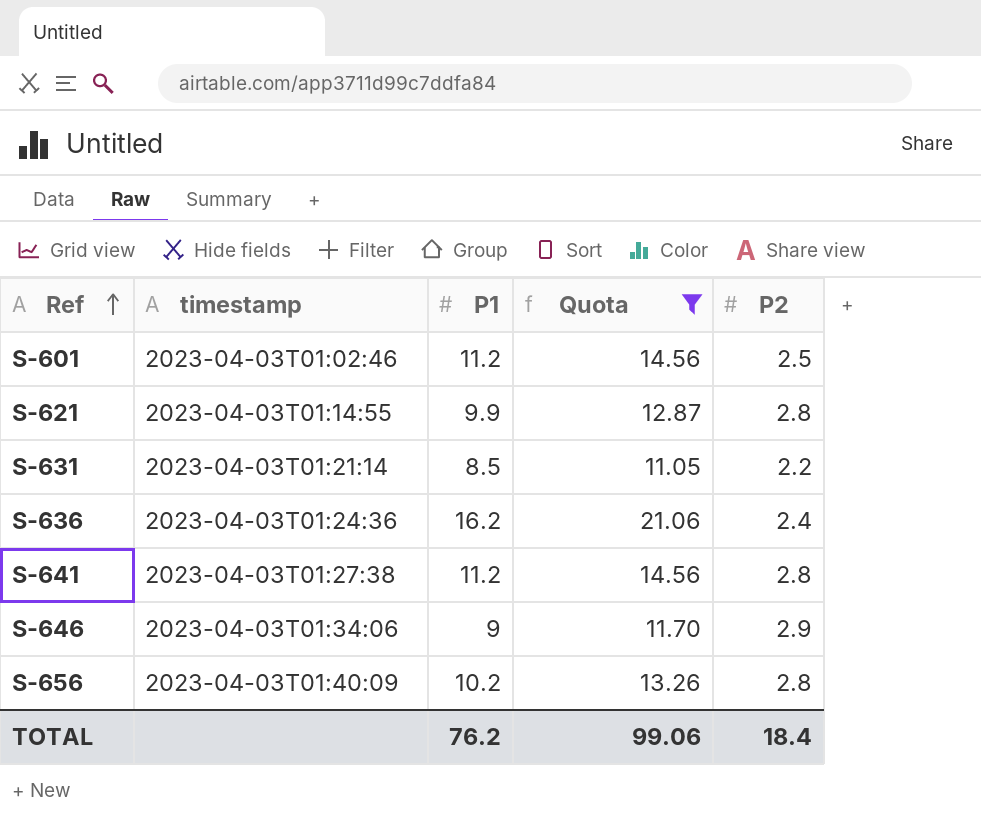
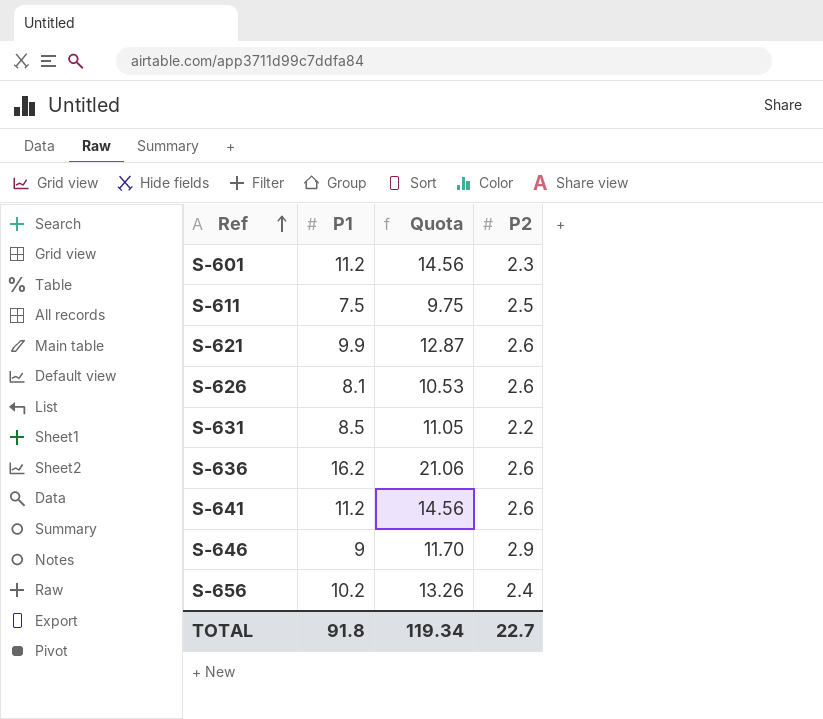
filter: Quota >= 11.05 -> none
column timestamp | position: 2 -> none
S-601 | P2: 2.5 -> 2.3
S-621 | P2: 2.8 -> 2.6
S-636 | P2: 2.4 -> 2.6
S-641 | P2: 2.8 -> 2.6
S-656 | P2: 2.8 -> 2.4
TOTAL | P1: 76.2 -> 91.8
TOTAL | Quota: 99.06 -> 119.34
TOTAL | P2: 18.4 -> 22.7

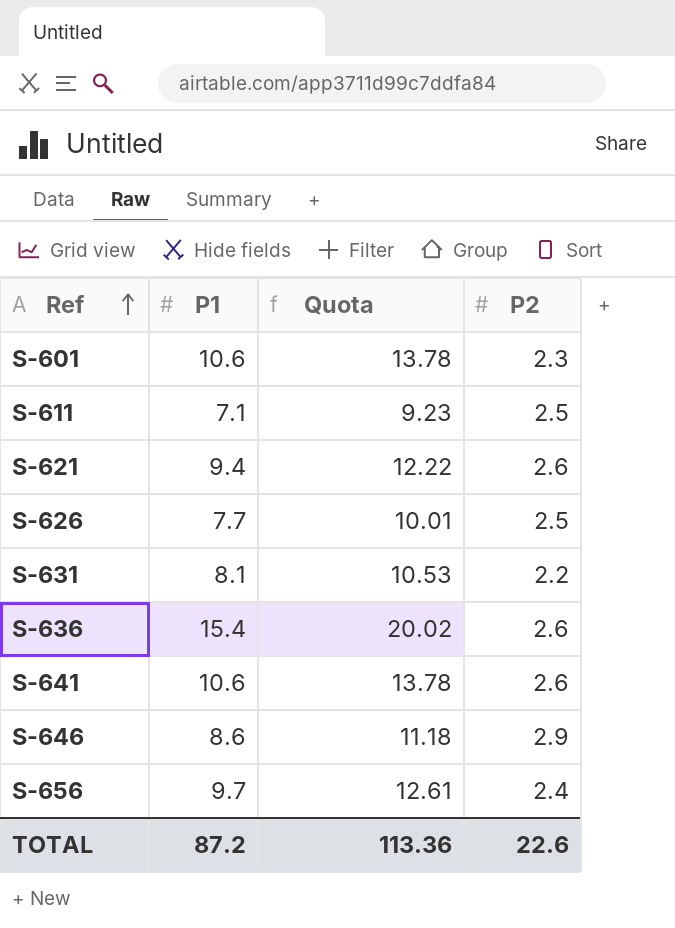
S-601 | P1: 11.2 -> 10.6
S-601 | Quota: 14.56 -> 13.78
S-611 | P1: 7.5 -> 7.1
S-611 | Quota: 9.75 -> 9.23
S-621 | P1: 9.9 -> 9.4
S-621 | Quota: 12.87 -> 12.22
S-626 | P1: 8.1 -> 7.7
S-626 | Quota: 10.53 -> 10.01
S-626 | P2: 2.6 -> 2.5
S-631 | P1: 8.5 -> 8.1
S-631 | Quota: 11.05 -> 10.53
S-636 | P1: 16.2 -> 15.4
S-636 | Quota: 21.06 -> 20.02
S-641 | P1: 11.2 -> 10.6
S-641 | Quota: 14.56 -> 13.78
S-646 | P1: 9 -> 8.6
S-646 | Quota: 11.70 -> 11.18
S-656 | P1: 10.2 -> 9.7
S-656 | Quota: 13.26 -> 12.61
TOTAL | P1: 91.8 -> 87.2
TOTAL | Quota: 119.34 -> 113.36
TOTAL | P2: 22.7 -> 22.6

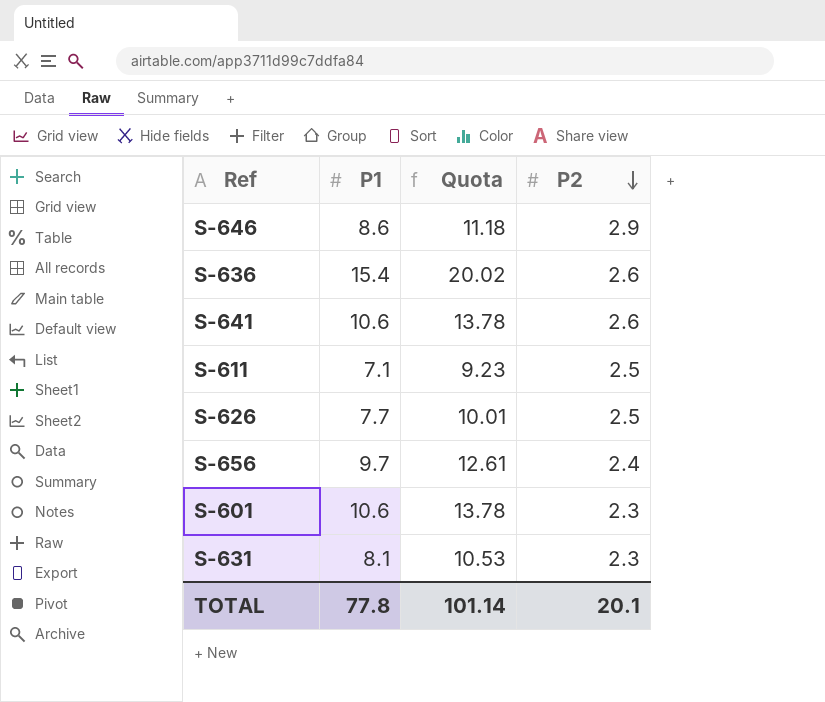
row order: Ref ascending -> P2 descending
row S-621: 9.4 | 12.22 | 2.6 -> none
S-631 | P2: 2.2 -> 2.3
TOTAL | P1: 87.2 -> 77.8
TOTAL | Quota: 113.36 -> 101.14
TOTAL | P2: 22.6 -> 20.1

